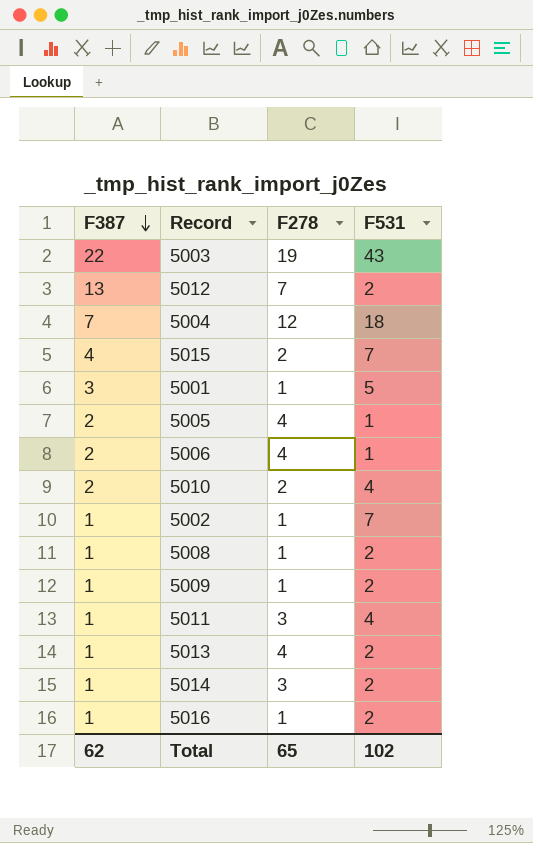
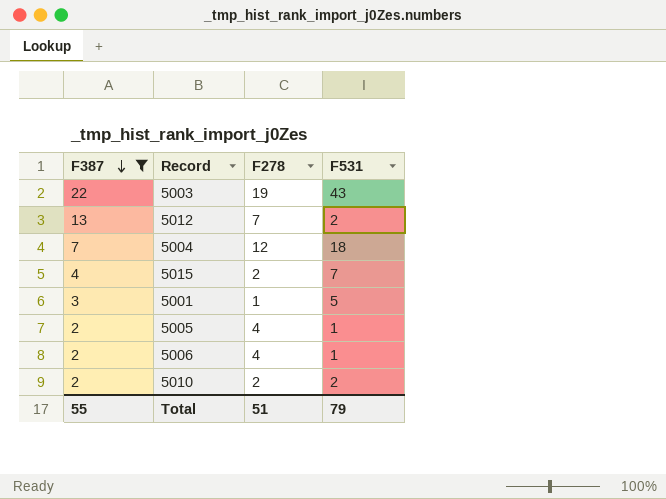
filter: none -> F387 != 1
5010 | F531: 4 -> 2
Total | F387: 62 -> 55
Total | F278: 65 -> 51
Total | F531: 102 -> 79

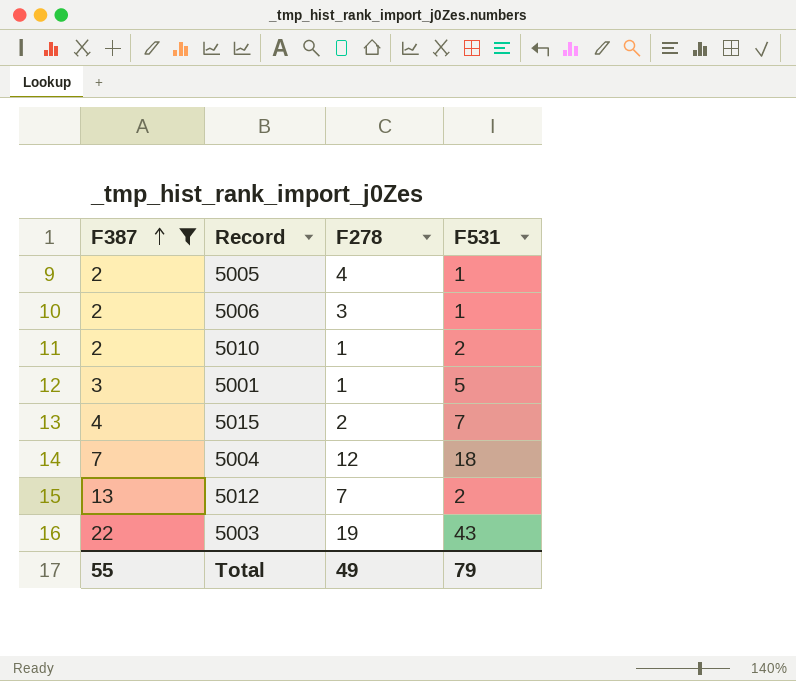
row order: F387 descending -> F387 ascending
5006 | F278: 4 -> 3
5010 | F278: 2 -> 1
Total | F278: 51 -> 49

